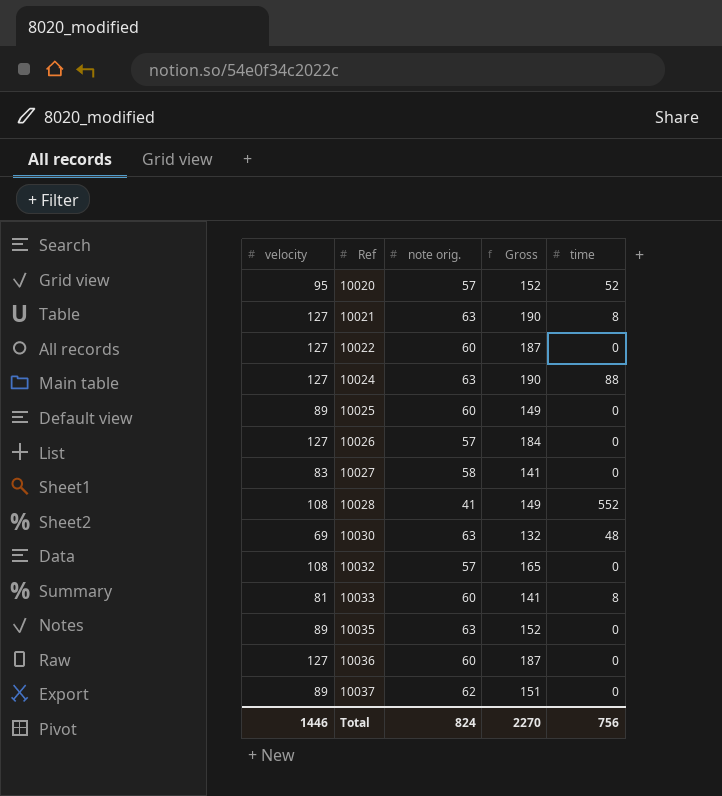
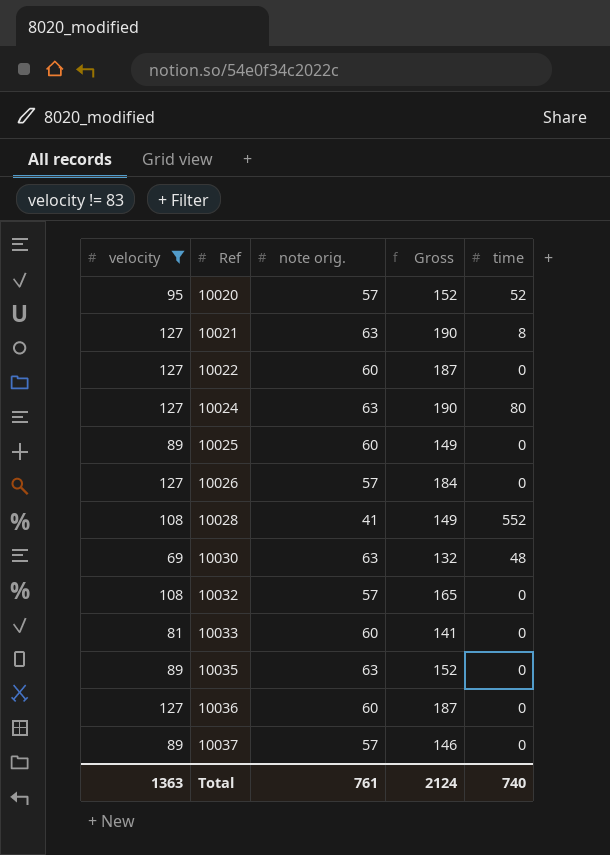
filter: none -> velocity != 83
10024 | time: 88 -> 80
10033 | time: 8 -> 0
10037 | note orig.: 62 -> 57
10037 | Gross: 151 -> 146
Total | velocity: 1446 -> 1363
Total | note orig.: 824 -> 761
Total | Gross: 2270 -> 2124
Total | time: 756 -> 740

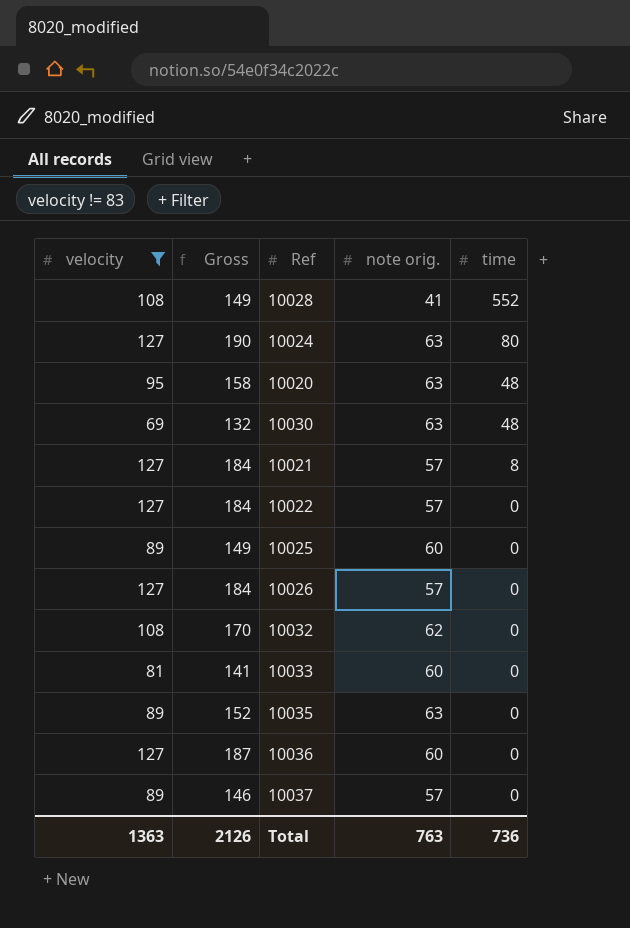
row order: Ref ascending -> time descending
column Gross | position: 4 -> 2
10020 | Gross: 152 -> 158
10020 | note orig.: 57 -> 63
10020 | time: 52 -> 48
10021 | Gross: 190 -> 184
10021 | note orig.: 63 -> 57
10022 | Gross: 187 -> 184
10022 | note orig.: 60 -> 57
10032 | Gross: 165 -> 170
10032 | note orig.: 57 -> 62
Total | Gross: 2124 -> 2126
Total | note orig.: 761 -> 763
Total | time: 740 -> 736

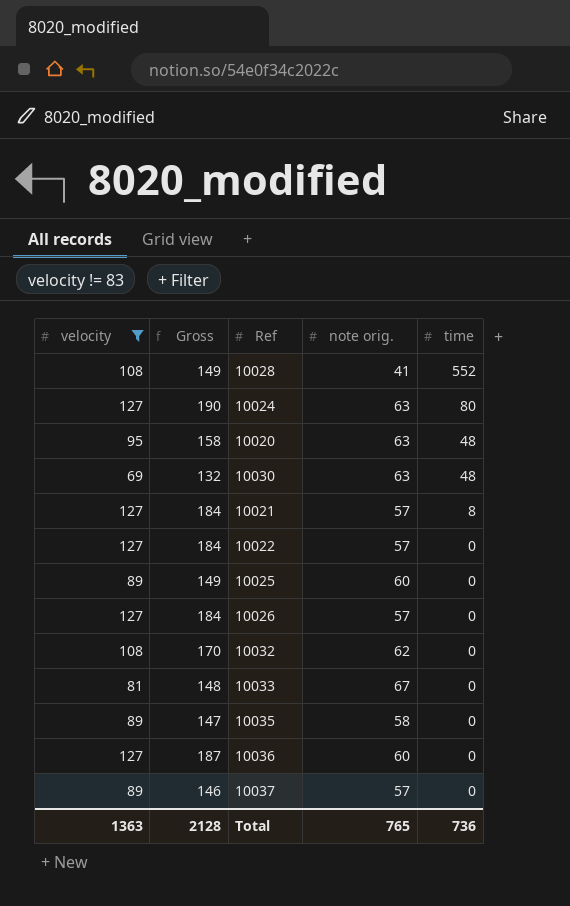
10033 | Gross: 141 -> 148
10033 | note orig.: 60 -> 67
10035 | Gross: 152 -> 147
10035 | note orig.: 63 -> 58
Total | Gross: 2126 -> 2128
Total | note orig.: 763 -> 765

